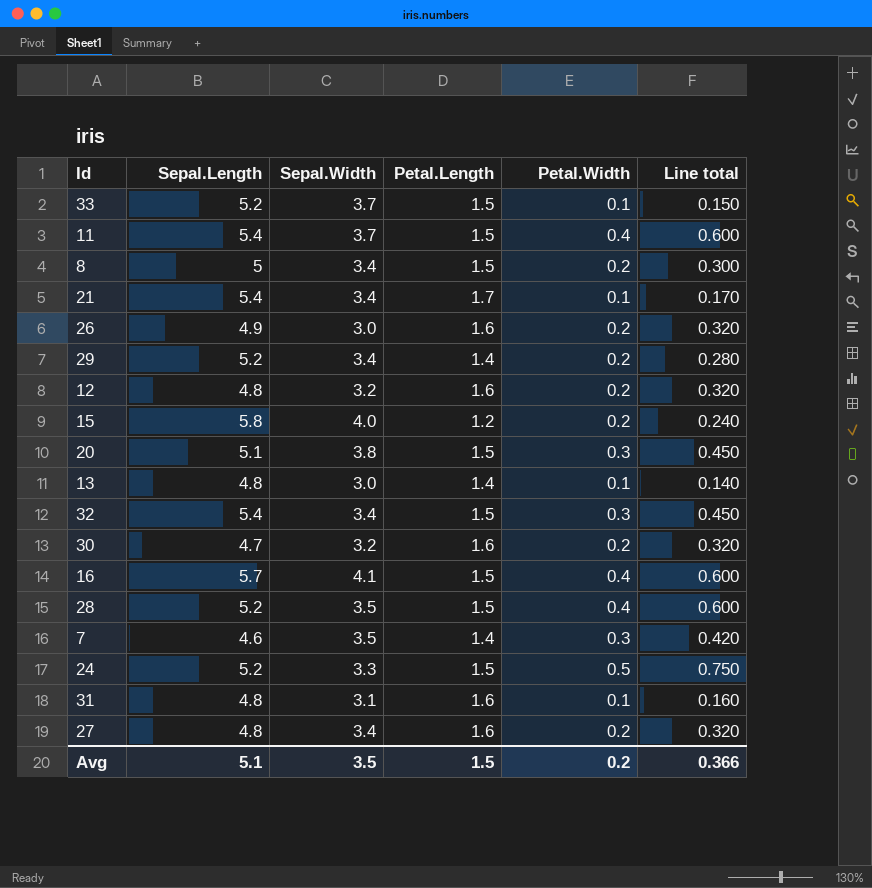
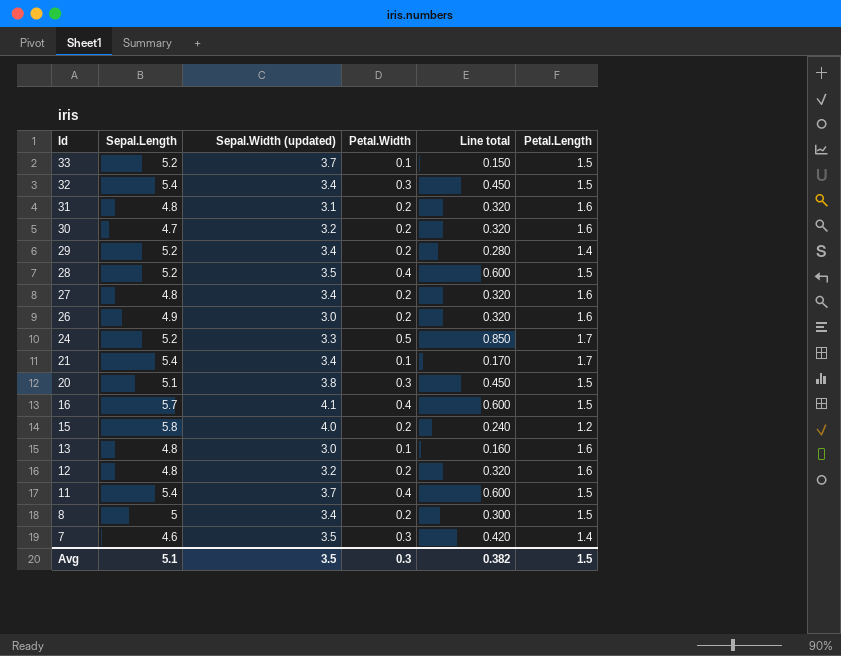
row order: none -> Id descending
column name: Sepal.Width -> Sepal.Width (updated)
column Petal.Length | position: 4 -> 6
31 | Petal.Width: 0.1 -> 0.2
31 | Line total: 0.160 -> 0.320
24 | Line total: 0.750 -> 0.850
24 | Petal.Length: 1.5 -> 1.7
13 | Line total: 0.140 -> 0.160
13 | Petal.Length: 1.4 -> 1.6
Avg | Petal.Width: 0.2 -> 0.3
Avg | Line total: 0.366 -> 0.382

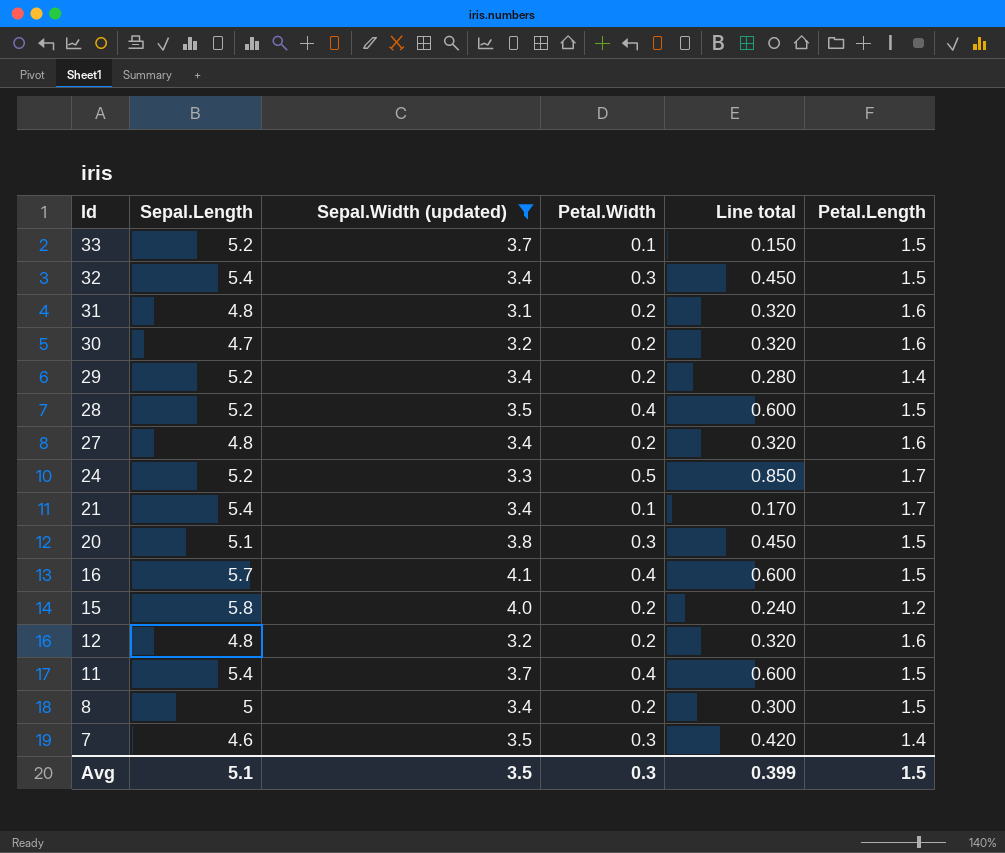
filter: none -> Sepal.Width (updated) != 3.0
Avg | Line total: 0.382 -> 0.399

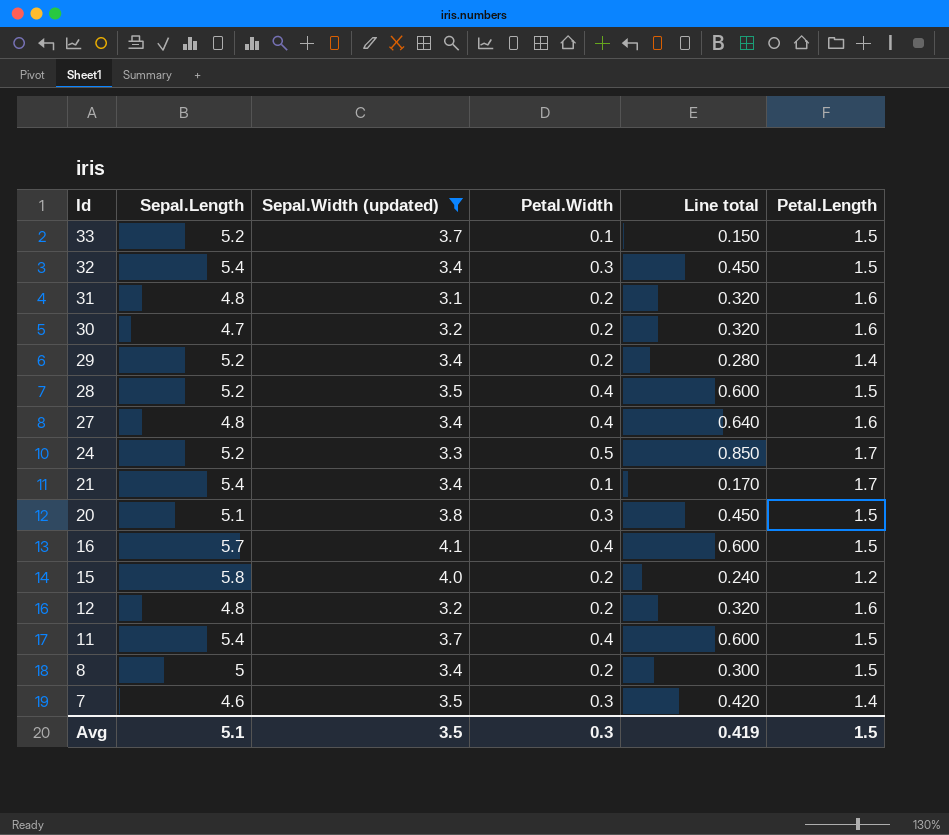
27 | Petal.Width: 0.2 -> 0.4
27 | Line total: 0.320 -> 0.640
Avg | Line total: 0.399 -> 0.419

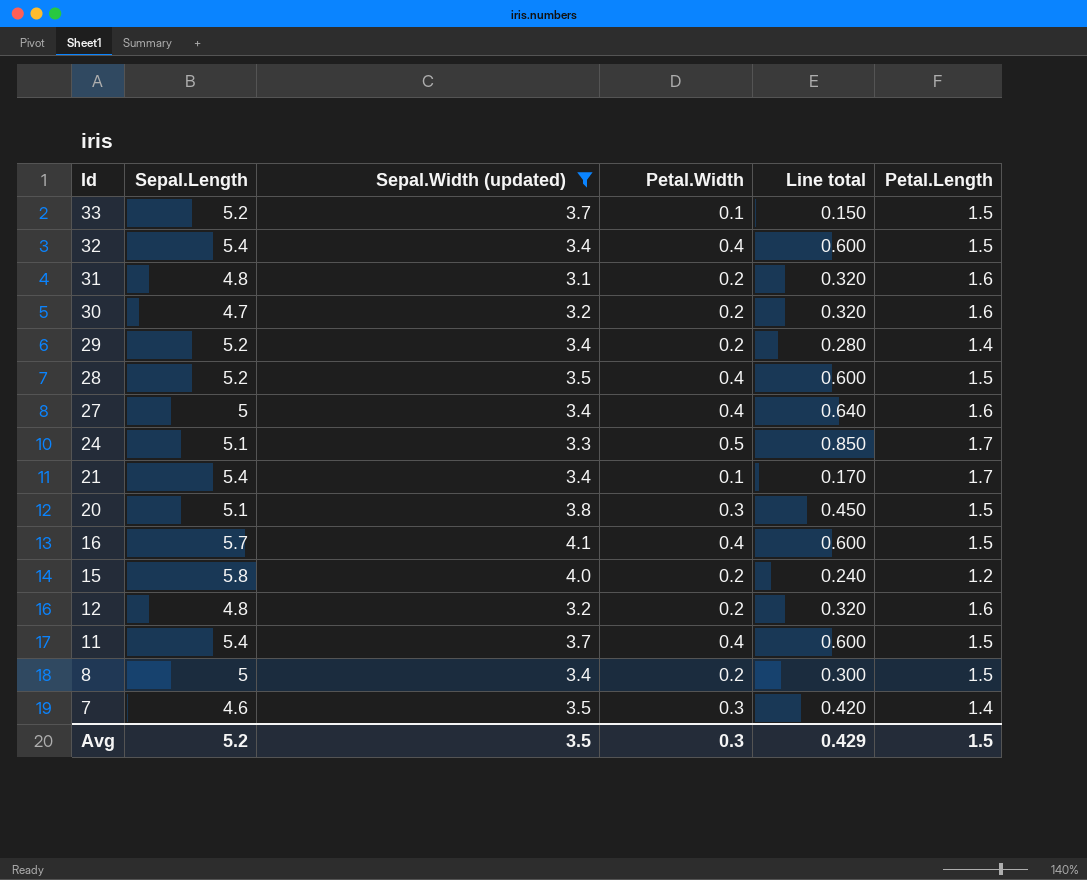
32 | Petal.Width: 0.3 -> 0.4
32 | Line total: 0.450 -> 0.600
27 | Sepal.Length: 4.8 -> 5
24 | Sepal.Length: 5.2 -> 5.1
Avg | Sepal.Length: 5.1 -> 5.2
Avg | Line total: 0.419 -> 0.429

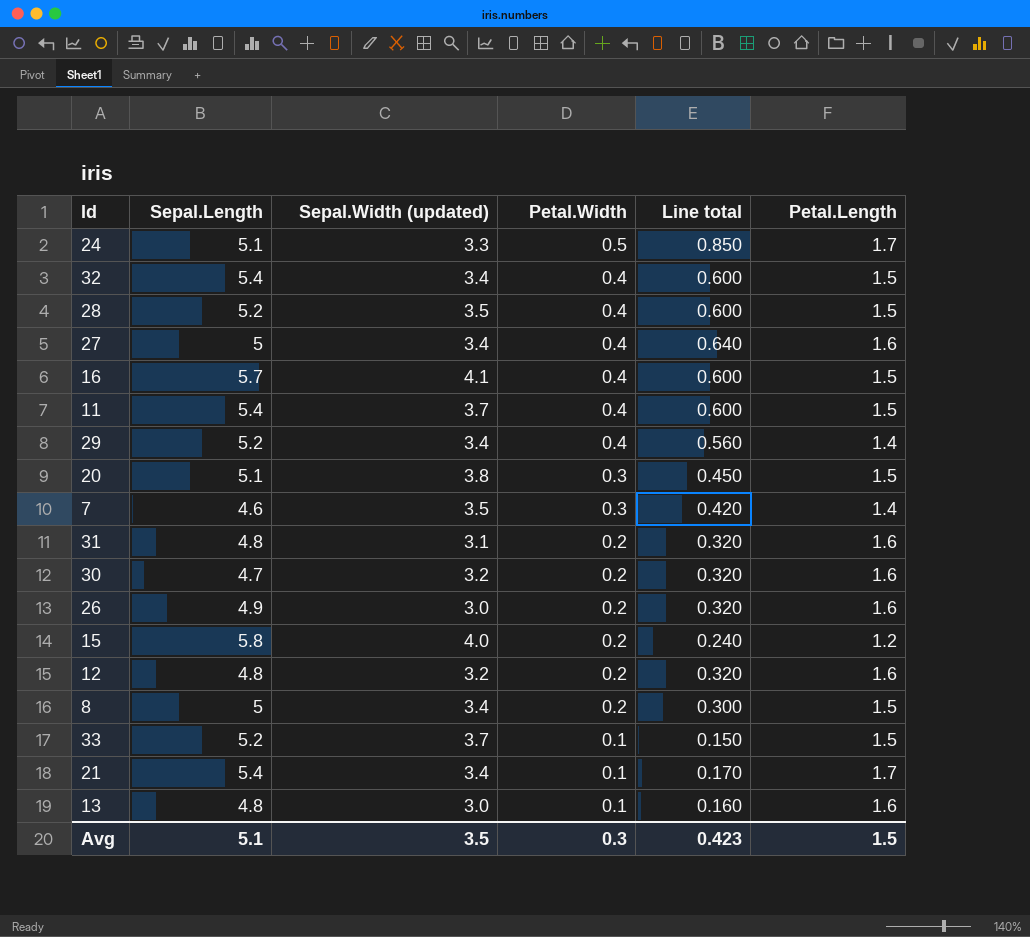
filter: Sepal.Width (updated) != 3.0 -> none
row order: Id descending -> Petal.Width descending
29 | Petal.Width: 0.2 -> 0.4
29 | Line total: 0.280 -> 0.560
Avg | Sepal.Length: 5.2 -> 5.1
Avg | Line total: 0.429 -> 0.423

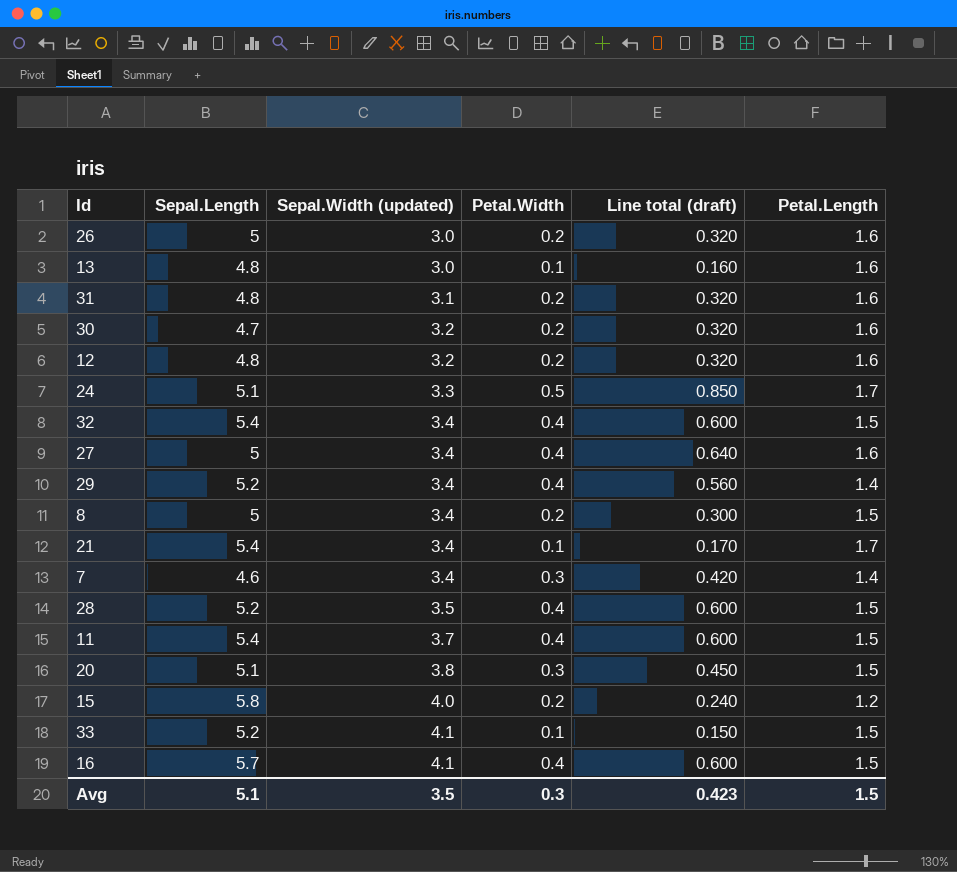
row order: Petal.Width descending -> Sepal.Width (updated) ascending
column name: Line total -> Line total (draft)
26 | Sepal.Length: 4.9 -> 5
7 | Sepal.Width (updated): 3.5 -> 3.4
33 | Sepal.Width (updated): 3.7 -> 4.1

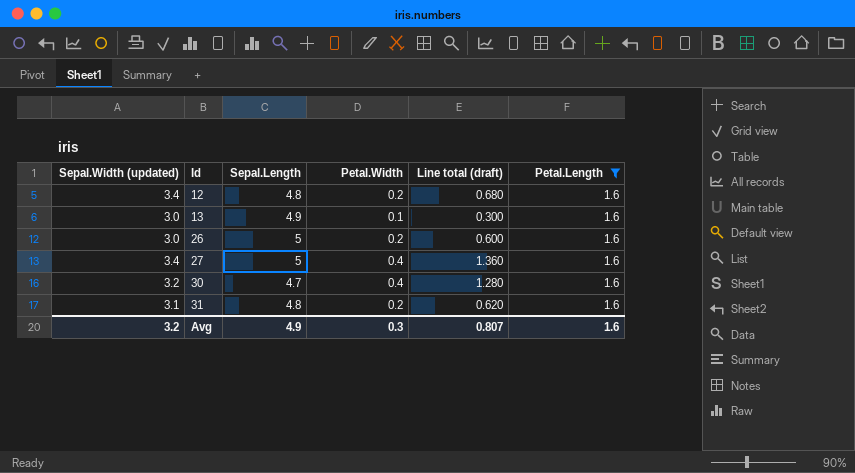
filter: none -> Petal.Length = 1.6
row order: Sepal.Width (updated) ascending -> Id ascending
column Sepal.Width (updated) | position: 3 -> 1
column Line total (draft) | formula: [Petal.Width] * [Petal.Length] -> [Sepal.Width (updated)] * [Petal.Width]
12 | Sepal.Width (updated): 3.2 -> 3.4
13 | Sepal.Length: 4.8 -> 4.9
30 | Petal.Width: 0.2 -> 0.4
Avg | Sepal.Width (updated): 3.5 -> 3.2
Avg | Sepal.Length: 5.1 -> 4.9
Avg | Line total (draft): 0.423 -> 0.807
Avg | Petal.Length: 1.5 -> 1.6

